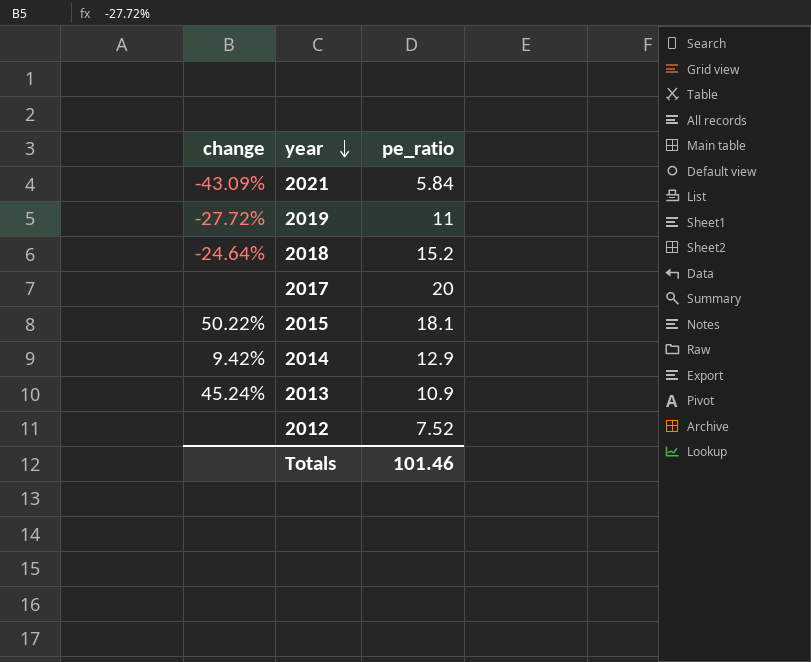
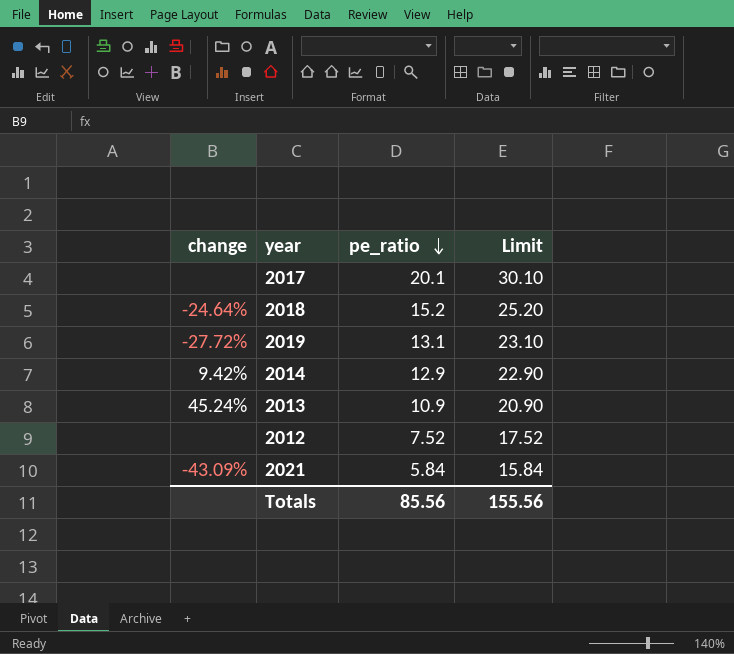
row order: year descending -> pe_ratio descending
column Limit | formula: none -> [pe_ratio] + 10
row 2015: 50.22% | 18.1 -> none
2017 | pe_ratio: 20 -> 20.1
2019 | pe_ratio: 11 -> 13.1
Totals | pe_ratio: 101.46 -> 85.56

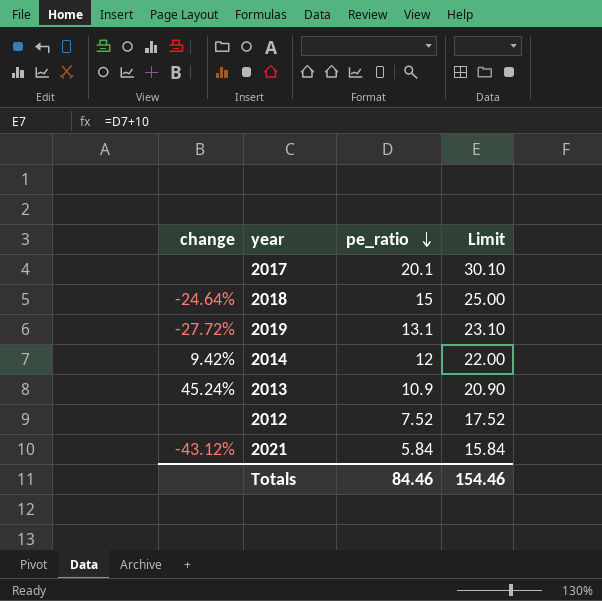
2018 | pe_ratio: 15.2 -> 15
2018 | Limit: 25.20 -> 25.00
2014 | pe_ratio: 12.9 -> 12
2014 | Limit: 22.90 -> 22.00
2021 | change: -43.09% -> -43.12%
Totals | pe_ratio: 85.56 -> 84.46
Totals | Limit: 155.56 -> 154.46

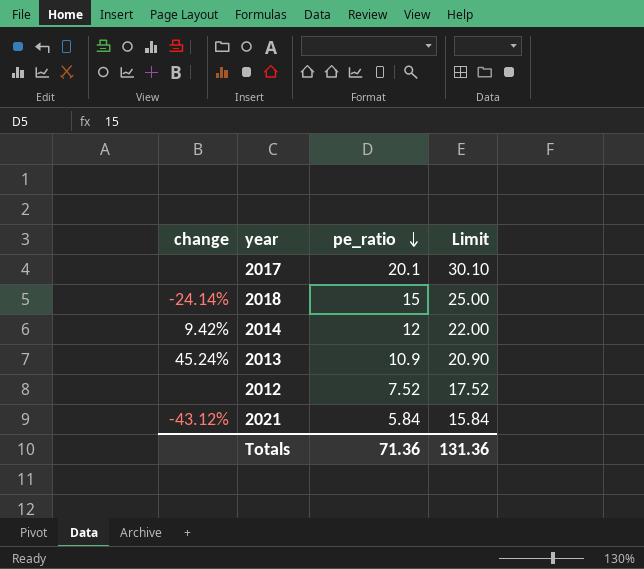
row 2019: -27.72% | 13.1 | 23.10 -> none
2018 | change: -24.64% -> -24.14%
Totals | pe_ratio: 84.46 -> 71.36
Totals | Limit: 154.46 -> 131.36

